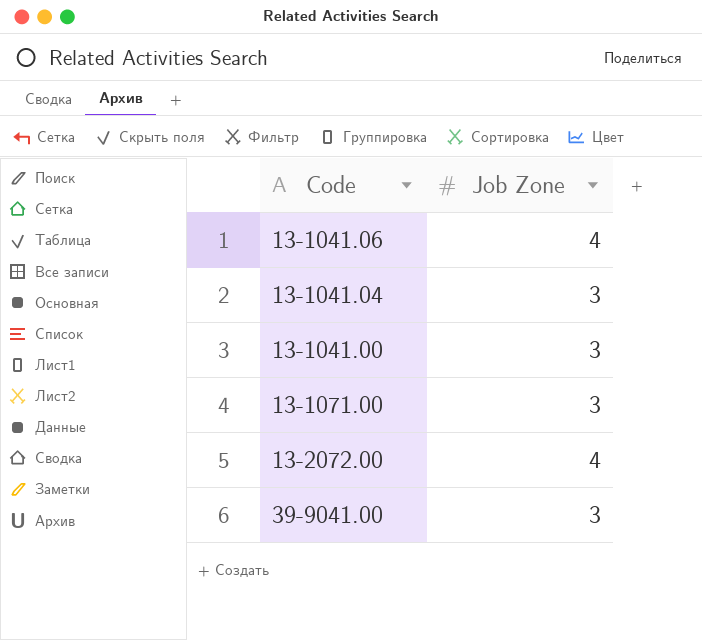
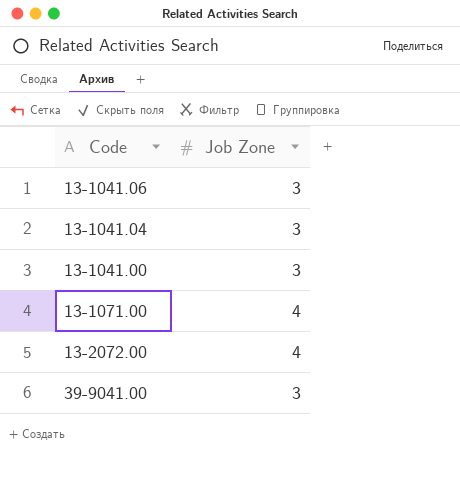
13-1041.06 | Job Zone: 4 -> 3
13-1071.00 | Job Zone: 3 -> 4

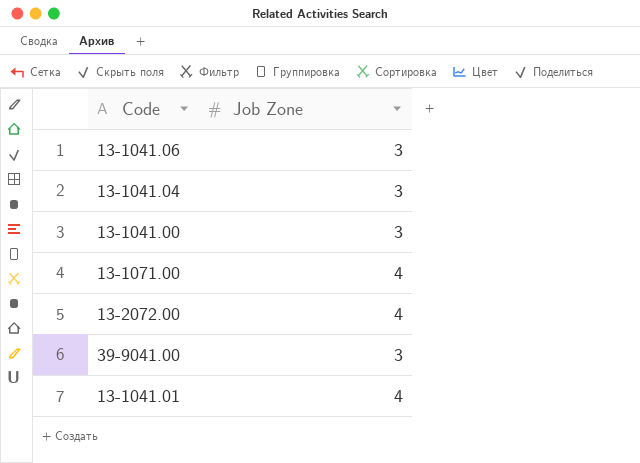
row 13-1041.01: none -> 4

